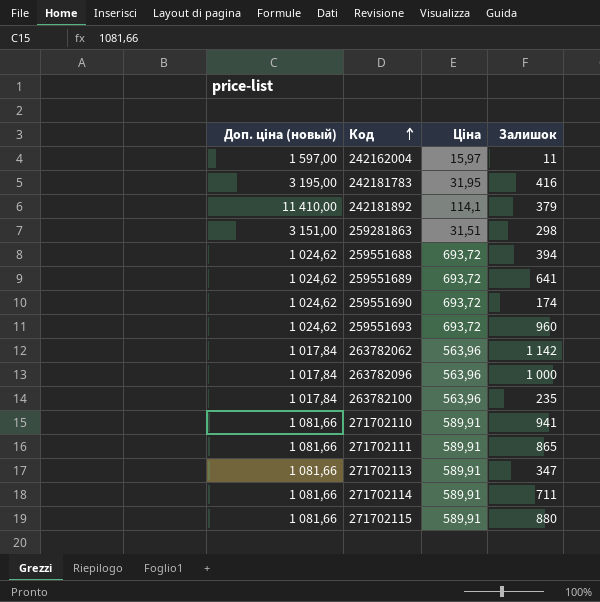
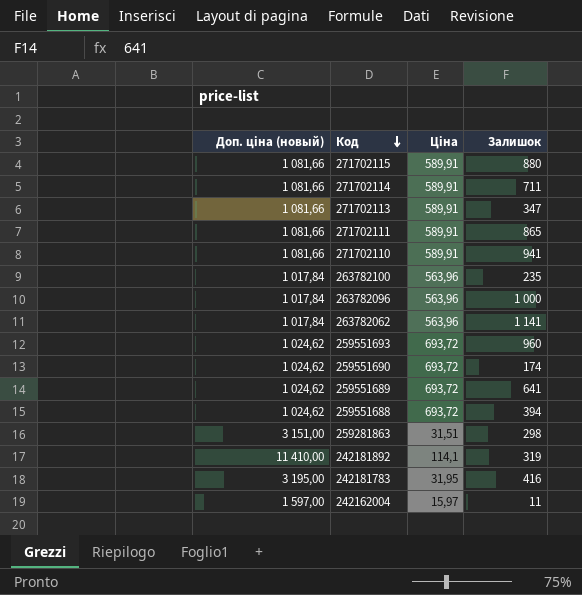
row order: Код ascending -> Код descending
263782062 | Залишок: 1 142 -> 1 141
242181892 | Залишок: 379 -> 319

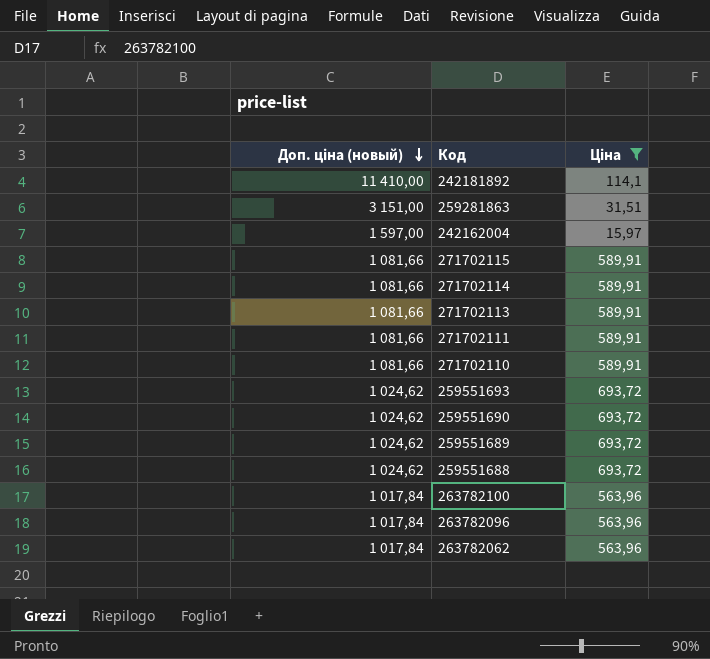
filter: none -> Ціна != 31,95
row order: Код descending -> Доп. ціна (новый) descending
column Залишок | position: 4 -> none

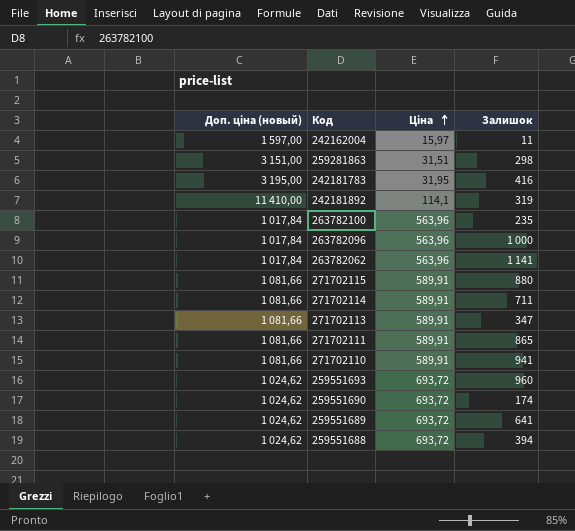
filter: Ціна != 31,95 -> none
row order: Доп. ціна (новый) descending -> Ціна ascending
column Залишок | position: none -> 4

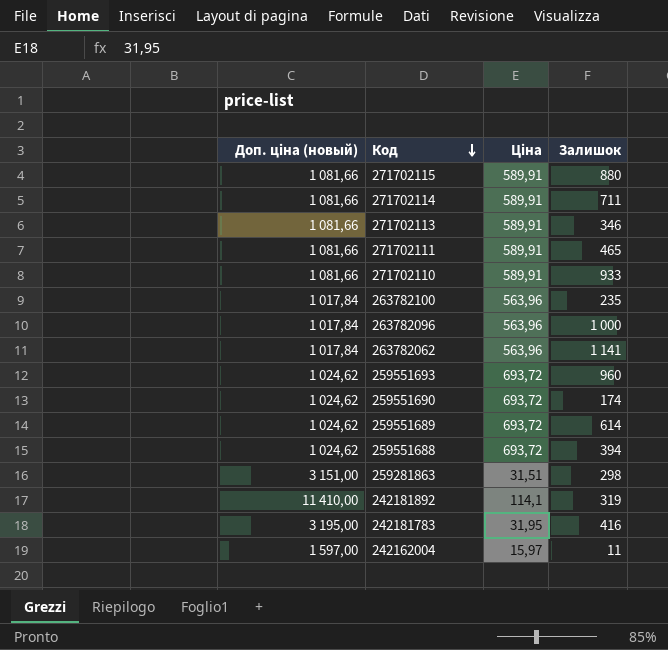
row order: Ціна ascending -> Код descending
271702113 | Залишок: 347 -> 346
271702111 | Залишок: 865 -> 465
271702110 | Залишок: 941 -> 933
259551689 | Залишок: 641 -> 614

